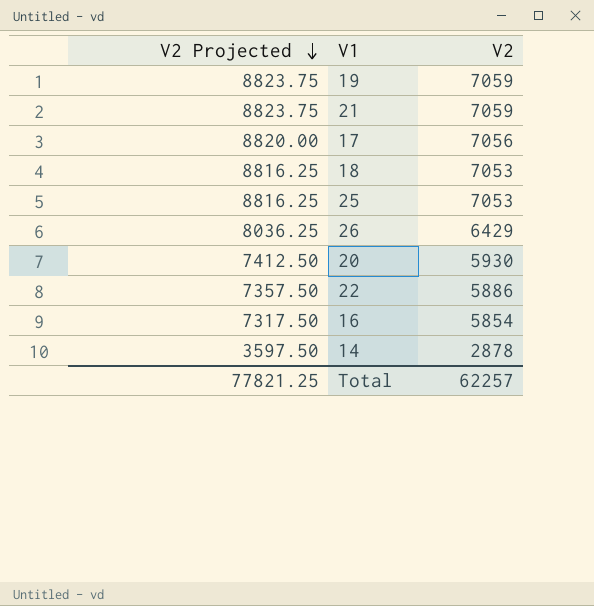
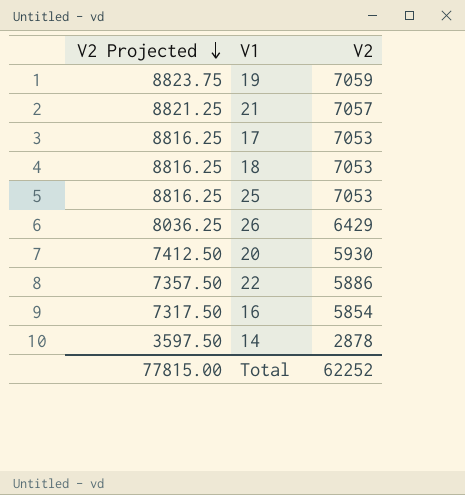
21 | V2 Projected: 8823.75 -> 8821.25
21 | V2: 7059 -> 7057
17 | V2 Projected: 8820.00 -> 8816.25
17 | V2: 7056 -> 7053
Total | V2 Projected: 77821.25 -> 77815.00
Total | V2: 62257 -> 62252

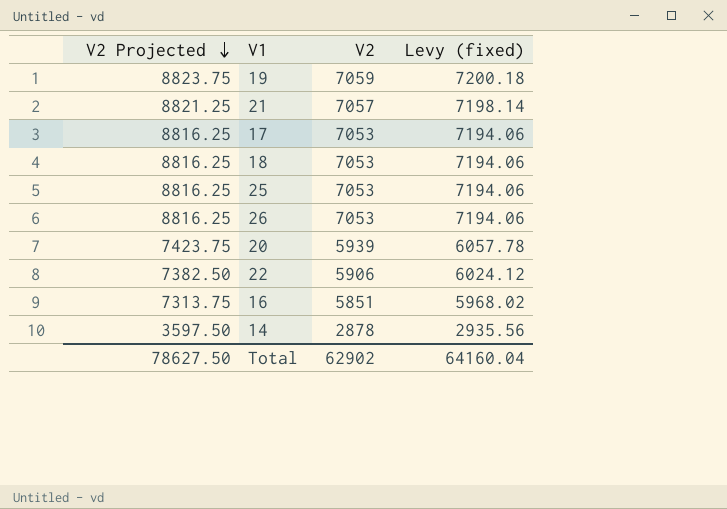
column Levy (fixed) | formula: none -> [V2] * 1.02
26 | V2 Projected: 8036.25 -> 8816.25
26 | V2: 6429 -> 7053
20 | V2 Projected: 7412.50 -> 7423.75
20 | V2: 5930 -> 5939
22 | V2 Projected: 7357.50 -> 7382.50
22 | V2: 5886 -> 5906
16 | V2 Projected: 7317.50 -> 7313.75
16 | V2: 5854 -> 5851
Total | V2 Projected: 77815.00 -> 78627.50
Total | V2: 62252 -> 62902

